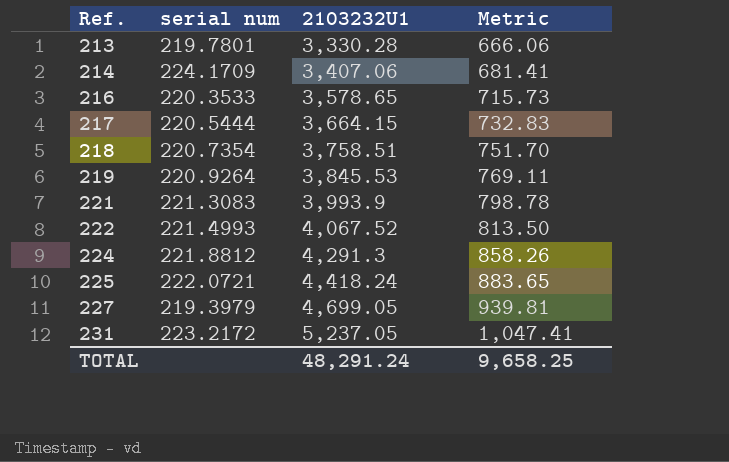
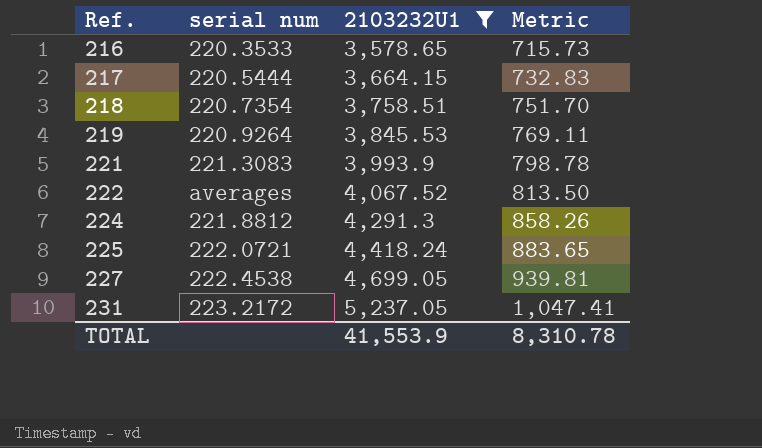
filter: none -> 2103232U1 >= 3,578.65
222 | serial num: 221.4993 -> averages
227 | serial num: 219.3979 -> 222.4538
TOTAL | 2103232U1: 48,291.24 -> 41,553.9
TOTAL | Metric: 9,658.25 -> 8,310.78

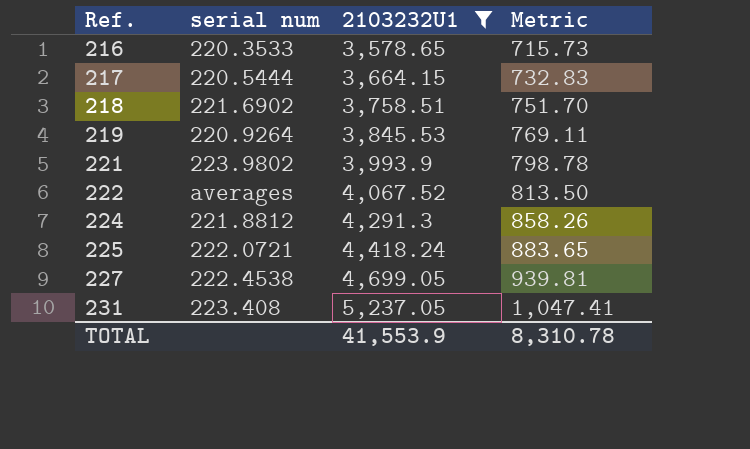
218 | serial num: 220.7354 -> 221.6902
221 | serial num: 221.3083 -> 223.9802
231 | serial num: 223.2172 -> 223.408

